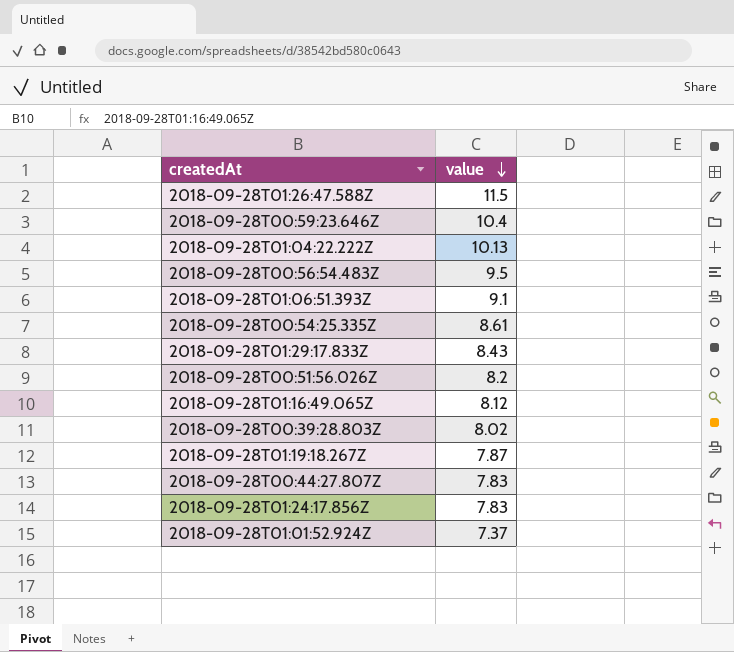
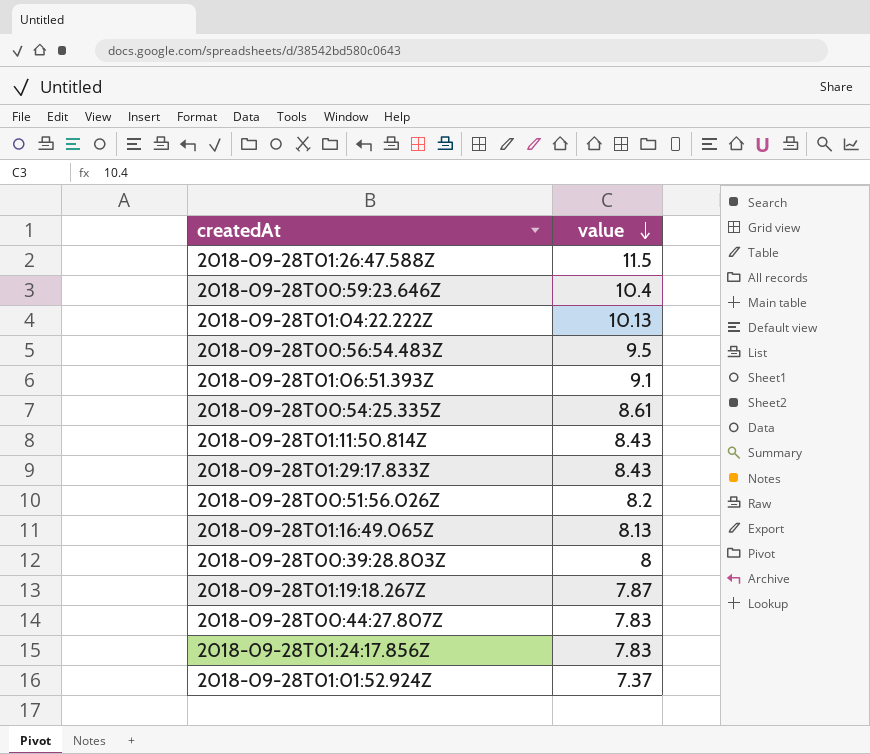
row 2018-09-28T01:11:50.814Z: none -> 8.43
2018-09-28T01:16:49.065Z | value: 8.12 -> 8.13
2018-09-28T00:39:28.803Z | value: 8.02 -> 8

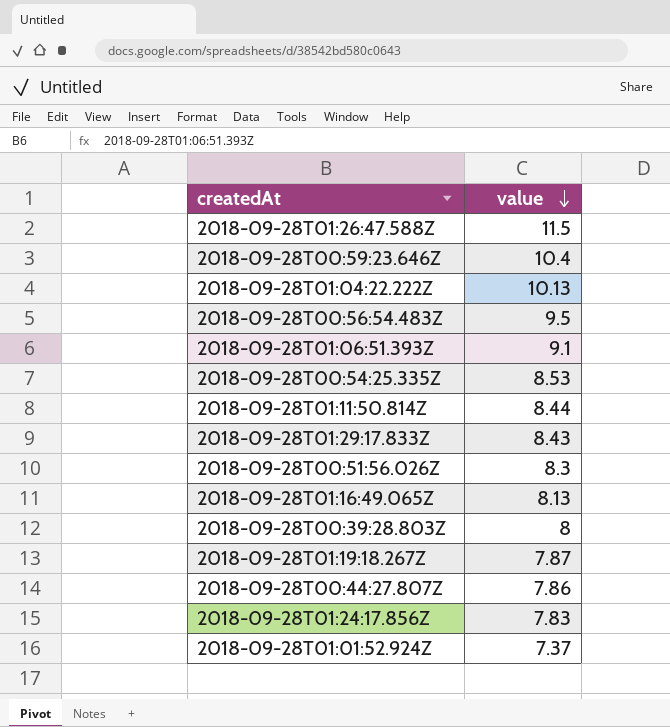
2018-09-28T00:54:25.335Z | value: 8.61 -> 8.53
2018-09-28T01:11:50.814Z | value: 8.43 -> 8.44
2018-09-28T00:51:56.026Z | value: 8.2 -> 8.3
2018-09-28T00:44:27.807Z | value: 7.83 -> 7.86

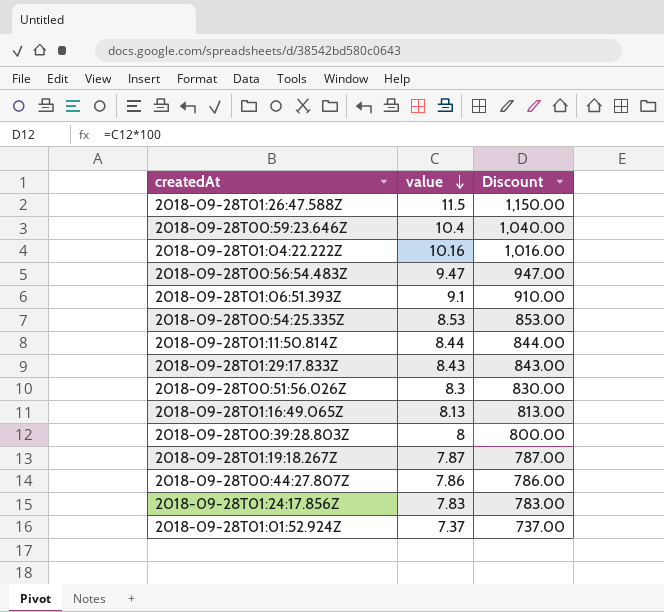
column Discount | formula: none -> [value] * 100
2018-09-28T01:04:22.222Z | value: 10.13 -> 10.16
2018-09-28T00:56:54.483Z | value: 9.5 -> 9.47

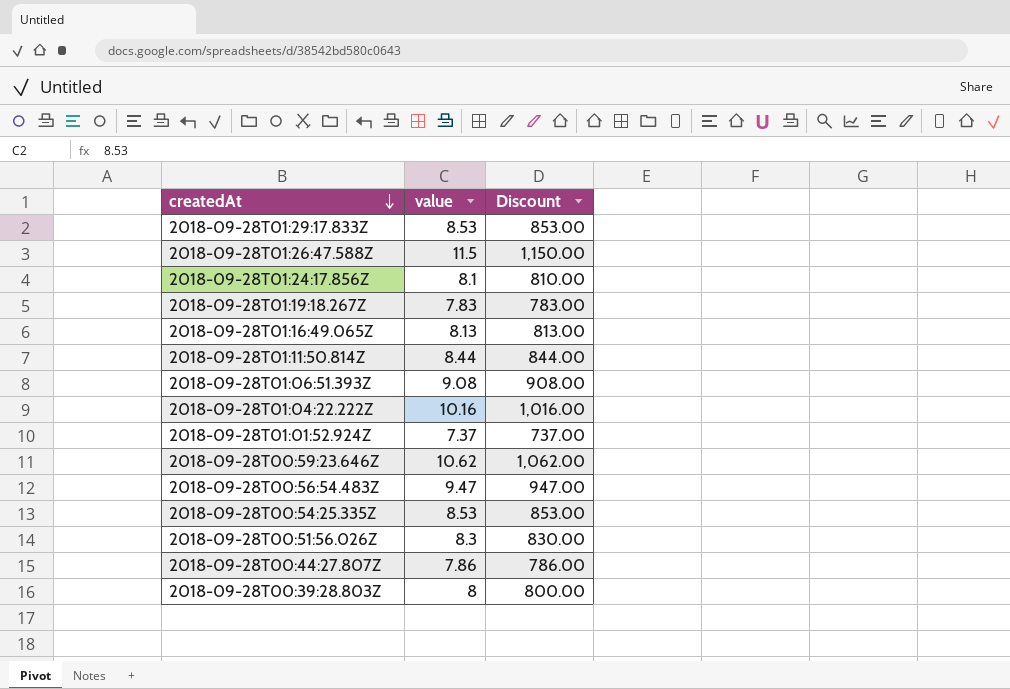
row order: value descending -> createdAt descending
2018-09-28T01:29:17.833Z | value: 8.43 -> 8.53
2018-09-28T01:29:17.833Z | Discount: 843.00 -> 853.00
2018-09-28T01:24:17.856Z | value: 7.83 -> 8.1
2018-09-28T01:24:17.856Z | Discount: 783.00 -> 810.00
2018-09-28T01:19:18.267Z | value: 7.87 -> 7.83
2018-09-28T01:19:18.267Z | Discount: 787.00 -> 783.00
2018-09-28T01:06:51.393Z | value: 9.1 -> 9.08
2018-09-28T01:06:51.393Z | Discount: 910.00 -> 908.00
2018-09-28T00:59:23.646Z | value: 10.4 -> 10.62
2018-09-28T00:59:23.646Z | Discount: 1,040.00 -> 1,062.00

